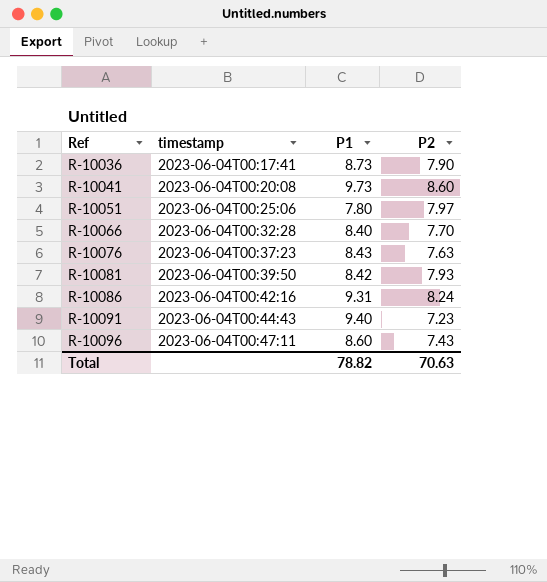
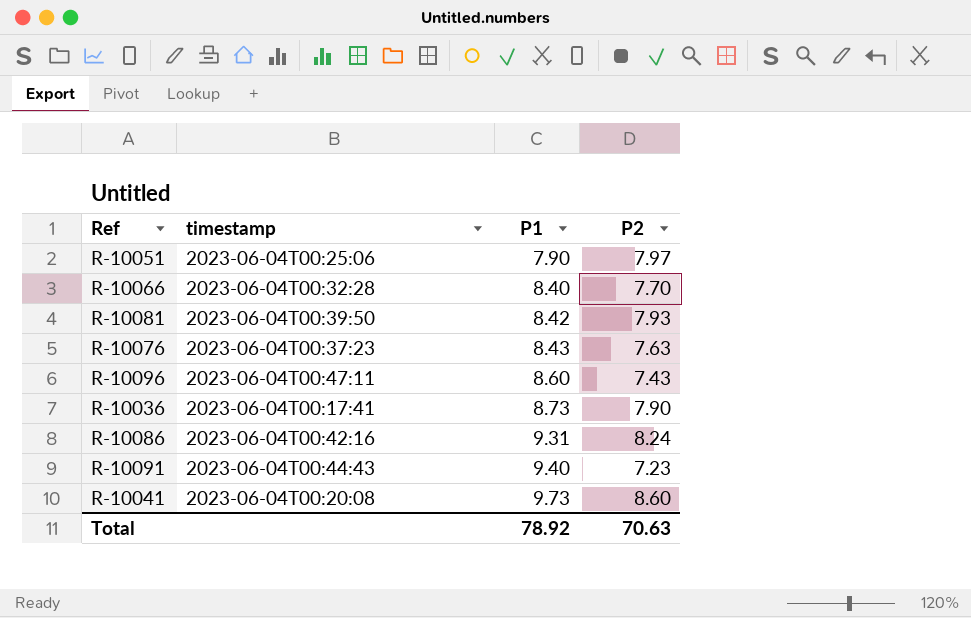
row order: Ref ascending -> P1 ascending
R-10051 | P1: 7.80 -> 7.90
Total | P1: 78.82 -> 78.92

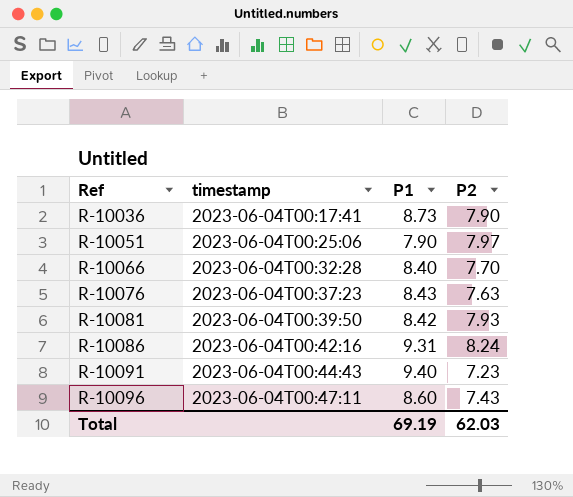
row order: P1 ascending -> Ref ascending
row R-10041: 2023-06-04T00:20:08 | 9.73 | 8.60 -> none
Total | P1: 78.92 -> 69.19
Total | P2: 70.63 -> 62.03

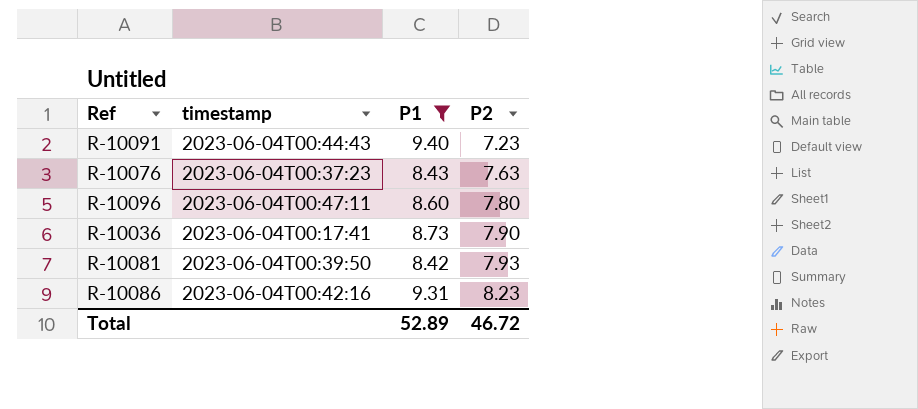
filter: none -> P1 >= 8.42
row order: Ref ascending -> P2 ascending
R-10096 | P2: 7.43 -> 7.80
R-10086 | P2: 8.24 -> 8.23
Total | P1: 69.19 -> 52.89
Total | P2: 62.03 -> 46.72

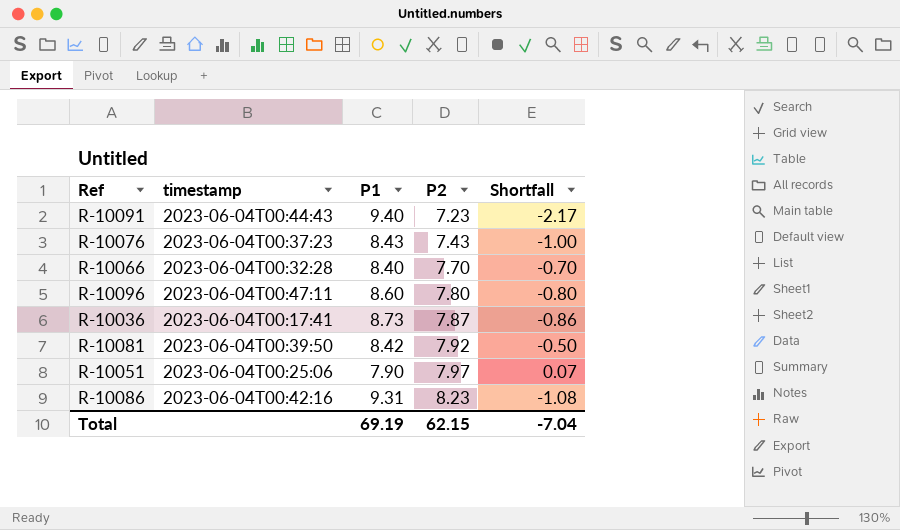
filter: P1 >= 8.42 -> none
column Shortfall | formula: none -> [P2] - [P1]
R-10076 | P2: 7.63 -> 7.43
R-10036 | P2: 7.90 -> 7.87
R-10081 | P2: 7.93 -> 7.92
Total | P1: 52.89 -> 69.19
Total | P2: 46.72 -> 62.15

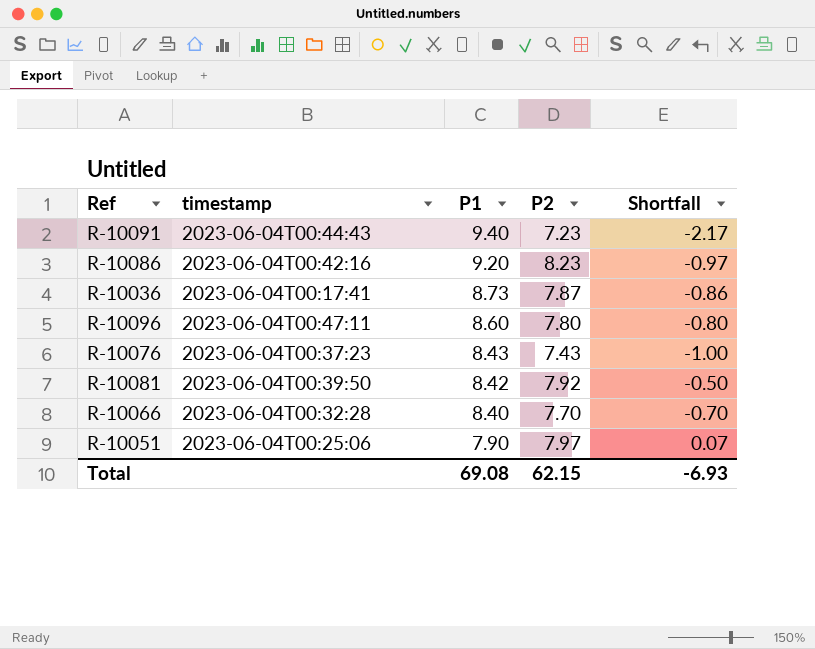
row order: P2 ascending -> P1 descending
R-10086 | P1: 9.31 -> 9.20
R-10086 | Shortfall: -1.08 -> -0.97
Total | P1: 69.19 -> 69.08
Total | Shortfall: -7.04 -> -6.93

